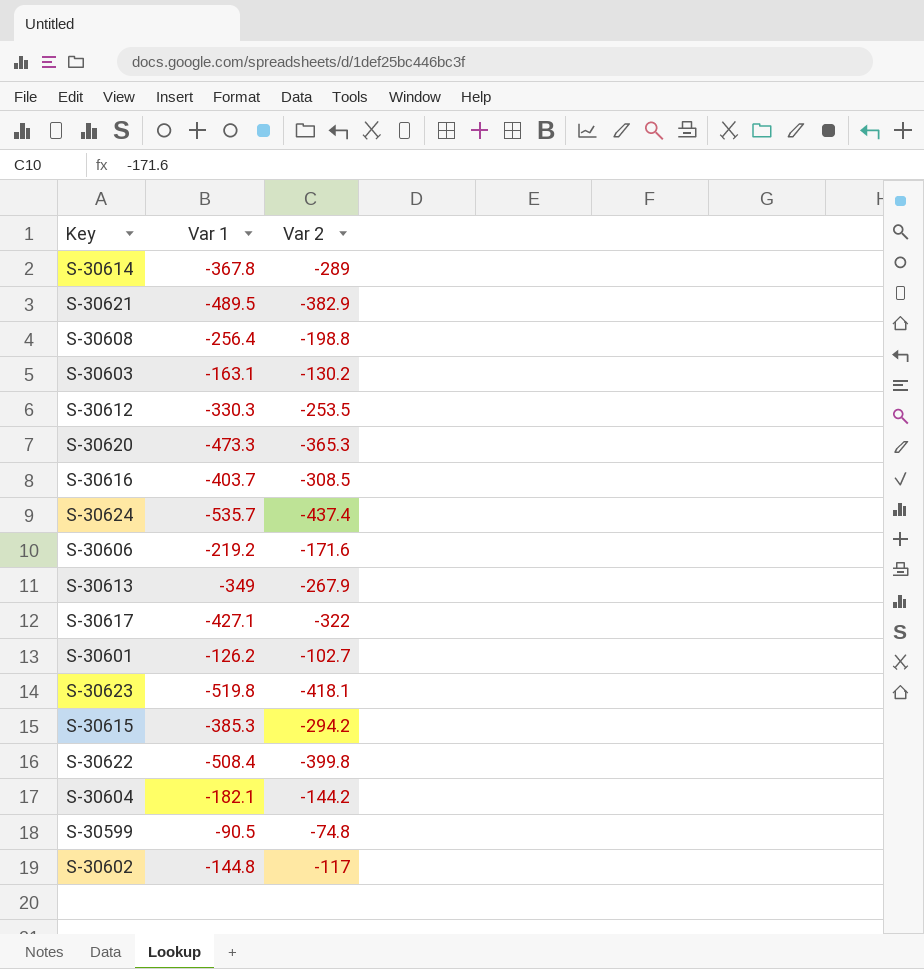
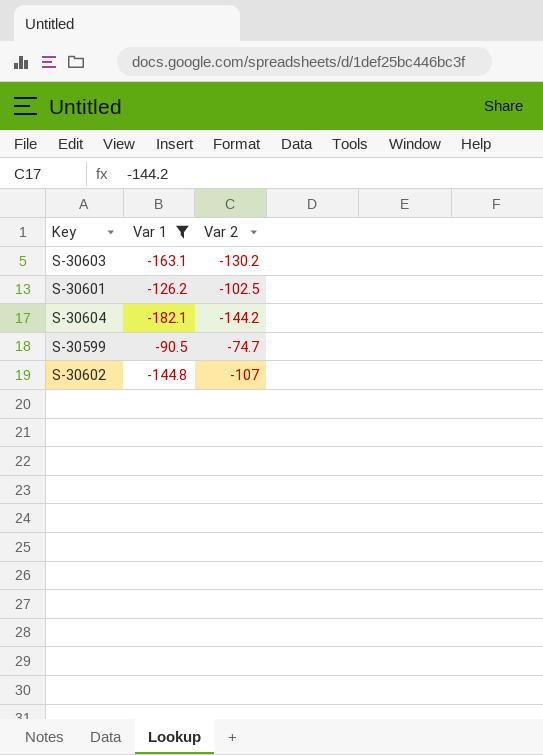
filter: none -> Var 1 >= -182.1
S-30601 | Var 2: -102.7 -> -102.5
S-30599 | Var 2: -74.8 -> -74.7
S-30602 | Var 2: -117 -> -107

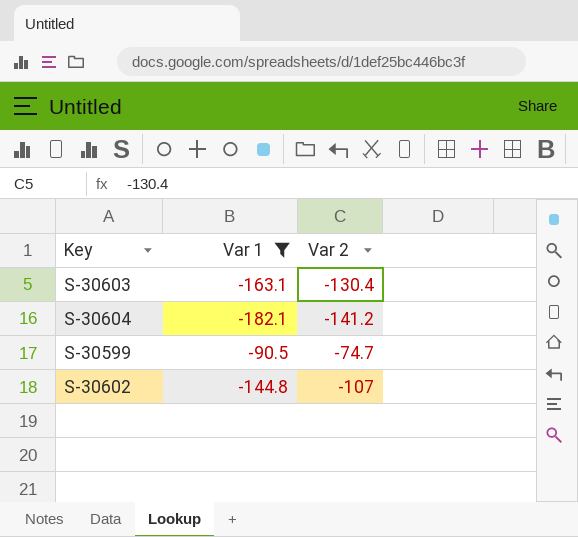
row S-30601: -126.2 | -102.5 -> none
S-30603 | Var 2: -130.2 -> -130.4
S-30604 | Var 2: -144.2 -> -141.2

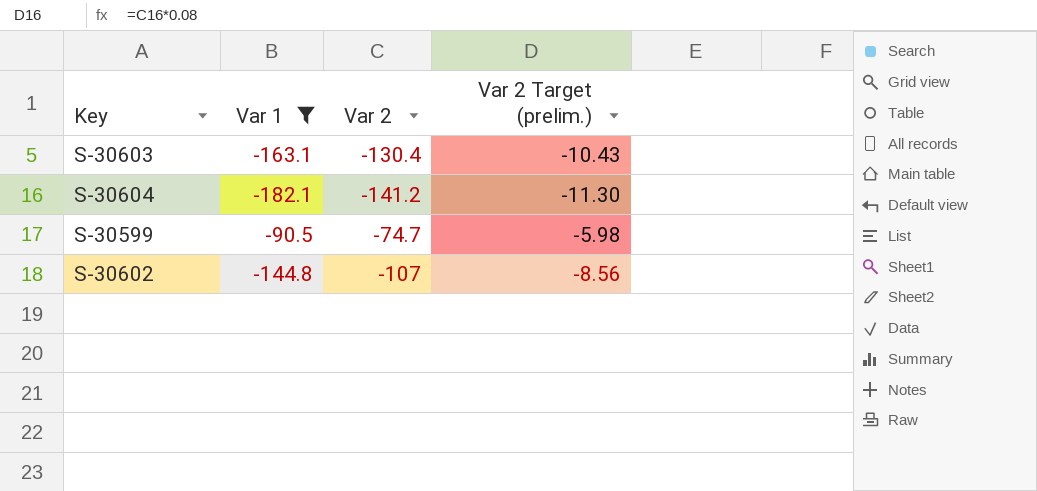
column Var 2 Target (prelim.) | formula: none -> [Var 2] * 0.08

